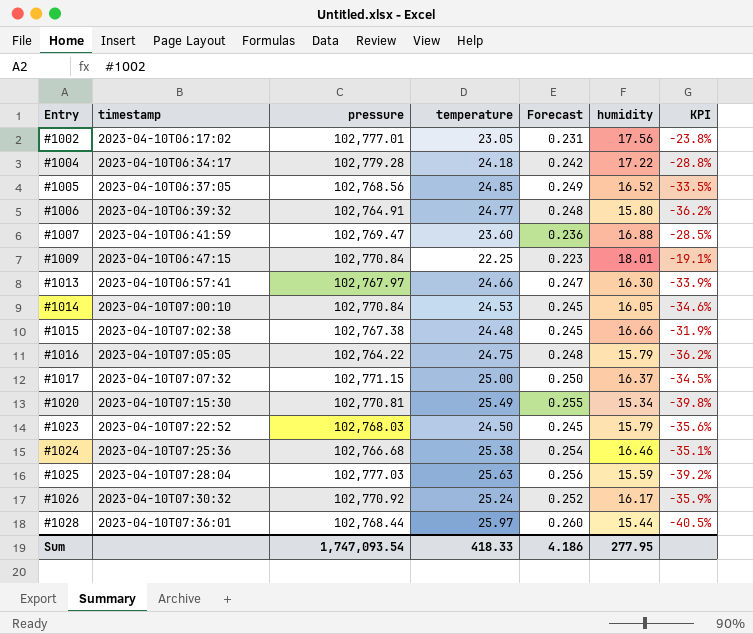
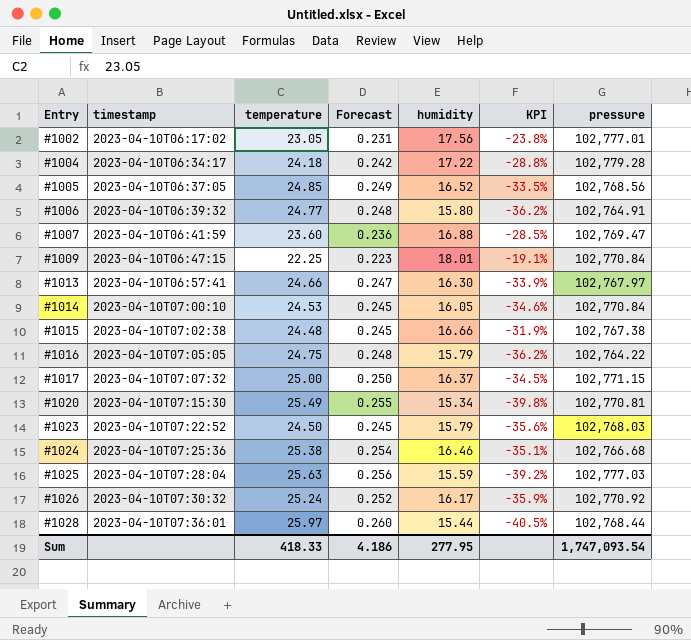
column pressure | position: 3 -> 7

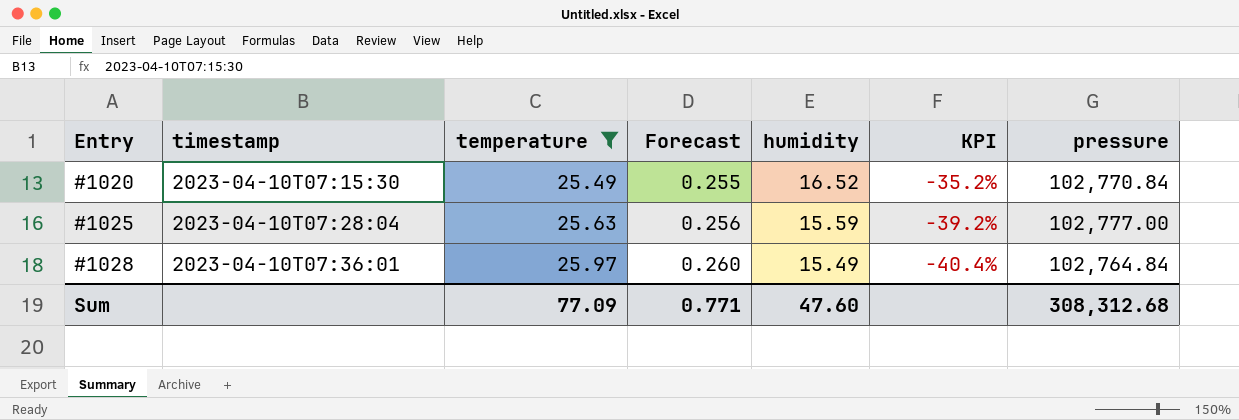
filter: none -> temperature >= 25.49
#1020 | humidity: 15.34 -> 16.52
#1020 | KPI: -39.8% -> -35.2%
#1020 | pressure: 102,770.81 -> 102,770.84
#1025 | pressure: 102,777.03 -> 102,777.00
#1028 | humidity: 15.44 -> 15.49
#1028 | KPI: -40.5% -> -40.4%
#1028 | pressure: 102,768.44 -> 102,764.84
Sum | temperature: 418.33 -> 77.09
Sum | Forecast: 4.186 -> 0.771
Sum | humidity: 277.95 -> 47.60
Sum | pressure: 1,747,093.54 -> 308,312.68

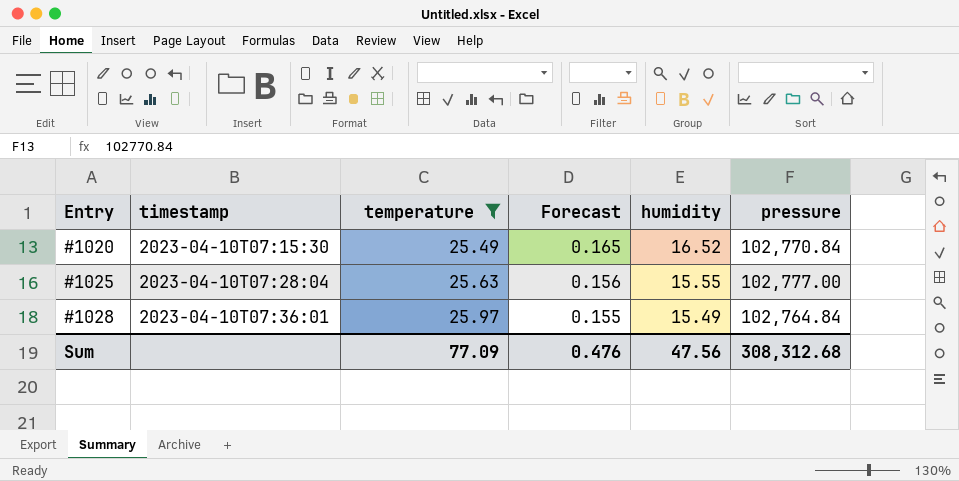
column KPI | formula: ([humidity] - [temperature]) / [temperature] -> none
column Forecast | formula: [temperature] * 0.01 -> [humidity] * 0.01
#1025 | humidity: 15.59 -> 15.55
Sum | Forecast: 0.771 -> 0.476
Sum | humidity: 47.60 -> 47.56

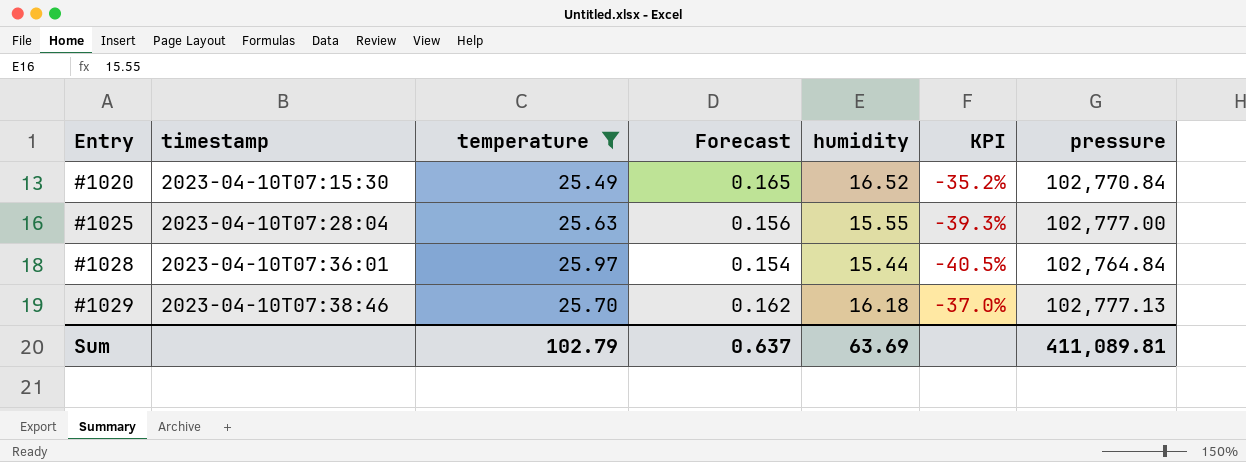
column KPI | formula: none -> ([humidity] - [temperature]) / [temperature]
#1028 | Forecast: 0.155 -> 0.154
#1028 | humidity: 15.49 -> 15.44
row #1029: none -> 2023-04-10T07:38:46 | 25.70 | 0.162 | 16.18 | -37.0% | 102,777.13
Sum | temperature: 77.09 -> 102.79
Sum | Forecast: 0.476 -> 0.637
Sum | humidity: 47.56 -> 63.69
Sum | pressure: 308,312.68 -> 411,089.81

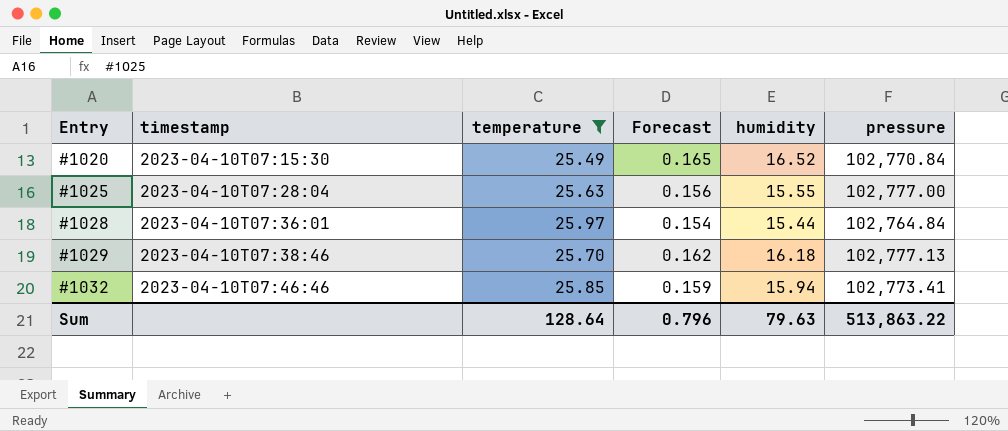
column KPI | formula: ([humidity] - [temperature]) / [temperature] -> none
row #1032: none -> 2023-04-10T07:46:46 | 25.85 | 0.159 | 15.94 | 102,773.41
Sum | temperature: 102.79 -> 128.64
Sum | Forecast: 0.637 -> 0.796
Sum | humidity: 63.69 -> 79.63
Sum | pressure: 411,089.81 -> 513,863.22

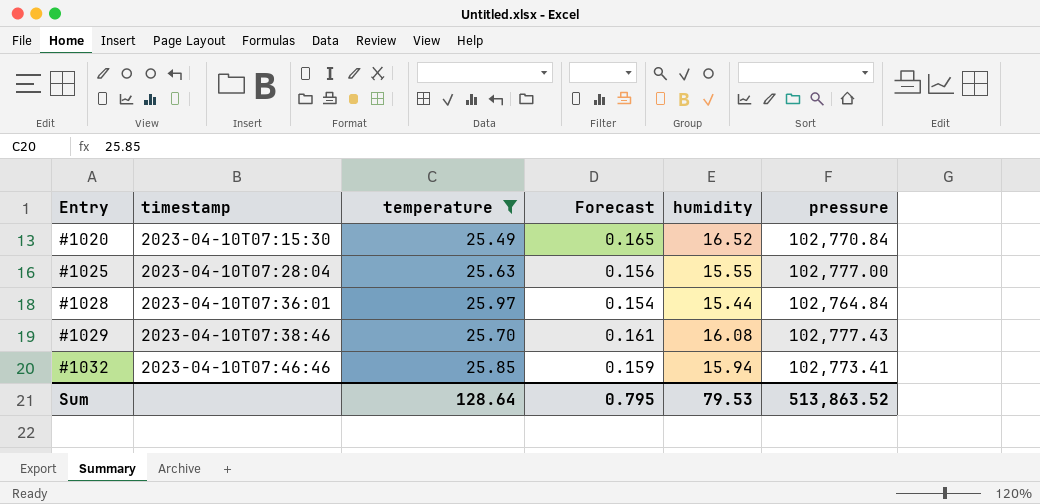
#1029 | Forecast: 0.162 -> 0.161
#1029 | humidity: 16.18 -> 16.08
#1029 | pressure: 102,777.13 -> 102,777.43
Sum | Forecast: 0.796 -> 0.795
Sum | humidity: 79.63 -> 79.53
Sum | pressure: 513,863.22 -> 513,863.52

